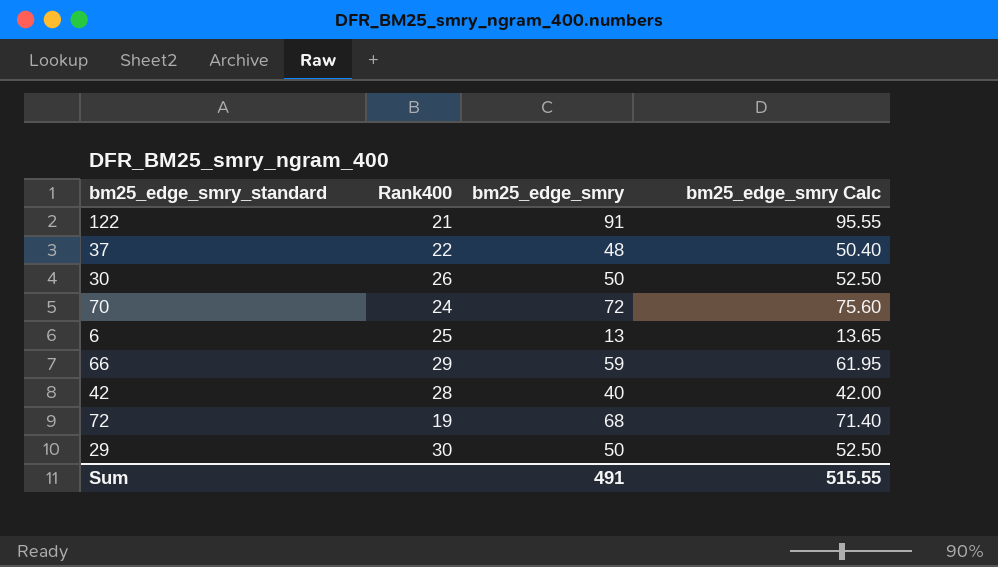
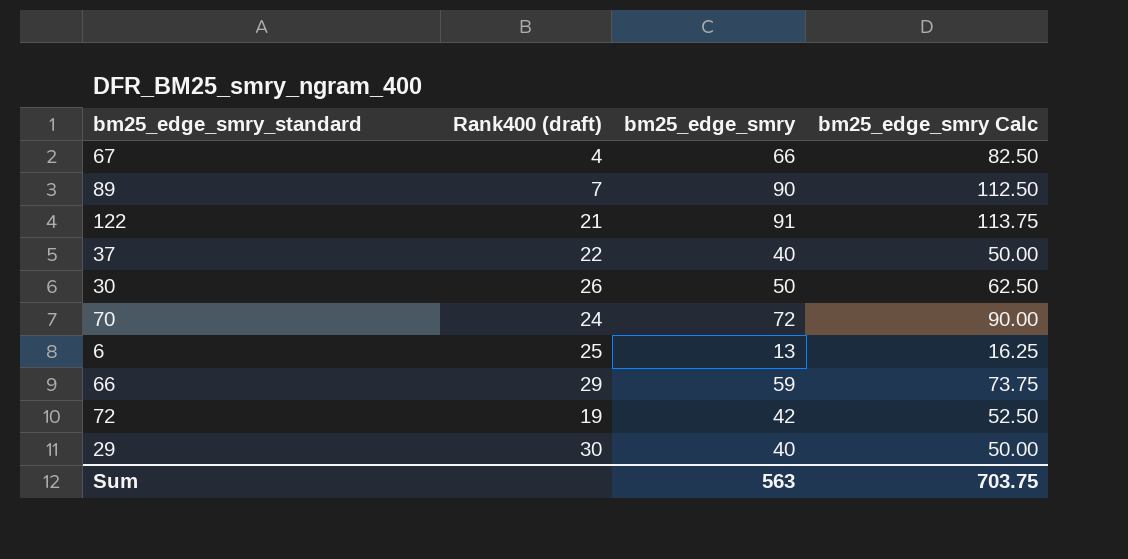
column name: Rank400 -> Rank400 (draft)
column bm25_edge_smry Calc | formula: [bm25_edge_smry] * 1.05 -> [bm25_edge_smry] * 1.25
row 42: 28 | 40 | 42.00 -> none
row 67: none -> 4 | 66 | 82.50
row 89: none -> 7 | 90 | 112.50
37 | bm25_edge_smry: 48 -> 40
72 | bm25_edge_smry: 68 -> 42
29 | bm25_edge_smry: 50 -> 40
Sum | bm25_edge_smry: 491 -> 563
Sum | bm25_edge_smry Calc: 515.55 -> 703.75

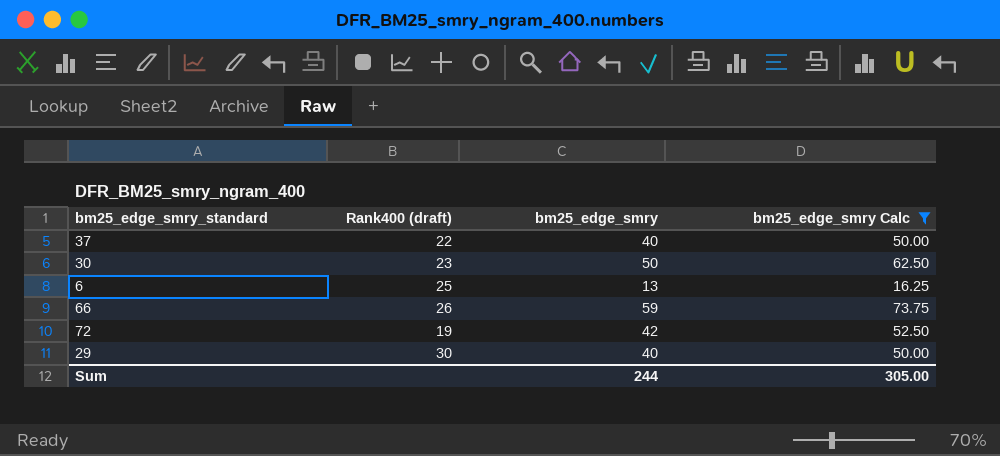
filter: none -> bm25_edge_smry Calc <= 73.75
30 | Rank400 (draft): 26 -> 23
66 | Rank400 (draft): 29 -> 26
Sum | bm25_edge_smry: 563 -> 244
Sum | bm25_edge_smry Calc: 703.75 -> 305.00

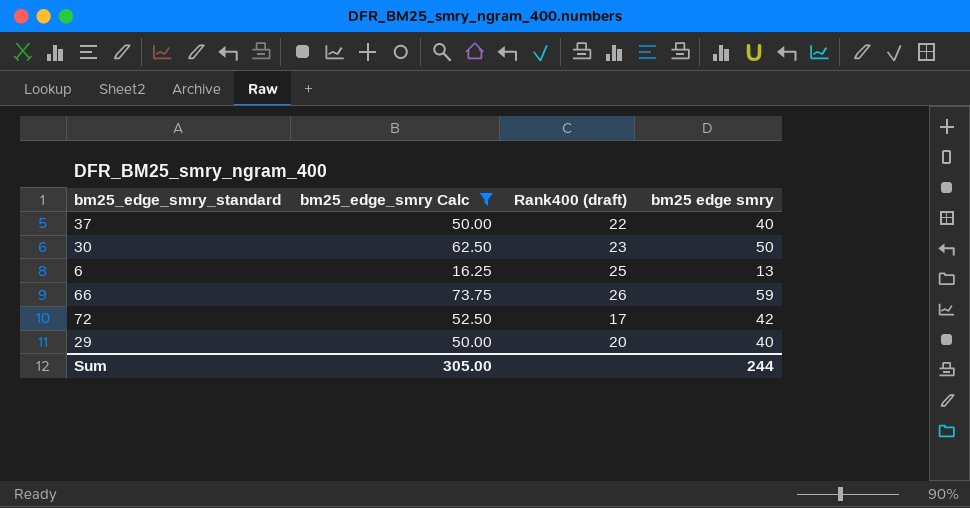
column bm25_edge_smry Calc | position: 4 -> 2
column name: bm25_edge_smry -> bm25 edge smry
72 | Rank400 (draft): 19 -> 17
29 | Rank400 (draft): 30 -> 20

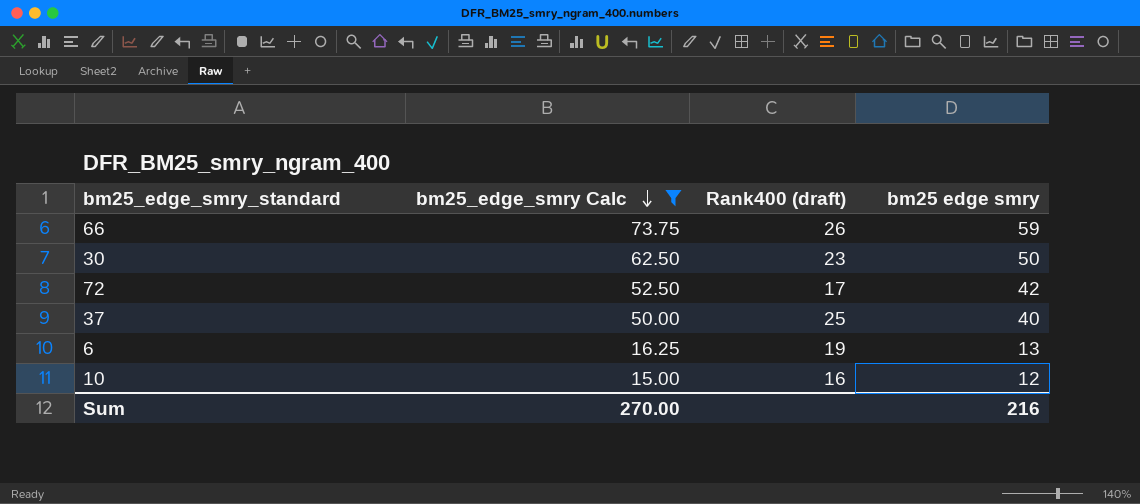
row order: none -> bm25_edge_smry Calc descending
row 29: 50.00 | 20 | 40 -> none
37 | Rank400 (draft): 22 -> 25
6 | Rank400 (draft): 25 -> 19
row 10: none -> 15.00 | 16 | 12
Sum | bm25_edge_smry Calc: 305.00 -> 270.00
Sum | bm25 edge smry: 244 -> 216

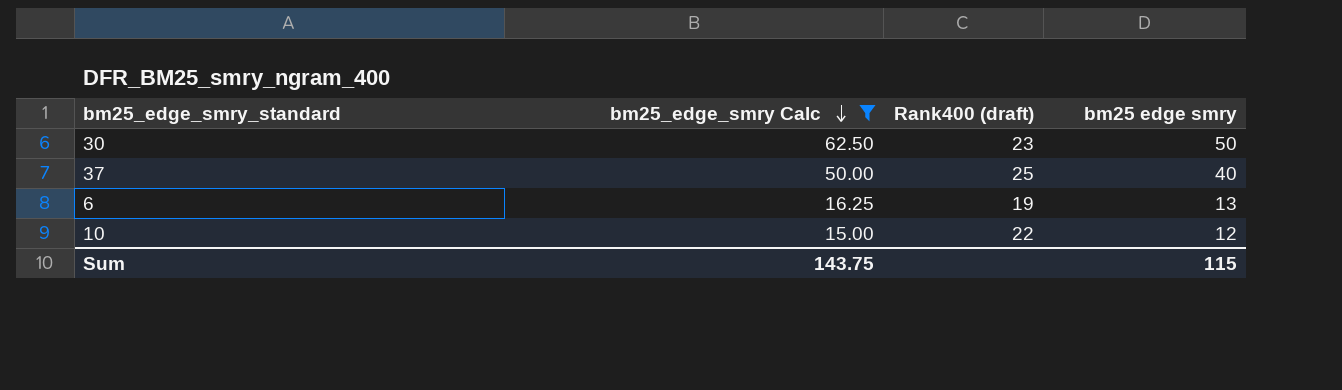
row 66: 73.75 | 26 | 59 -> none
row 72: 52.50 | 17 | 42 -> none
10 | Rank400 (draft): 16 -> 22
Sum | bm25_edge_smry Calc: 270.00 -> 143.75
Sum | bm25 edge smry: 216 -> 115

